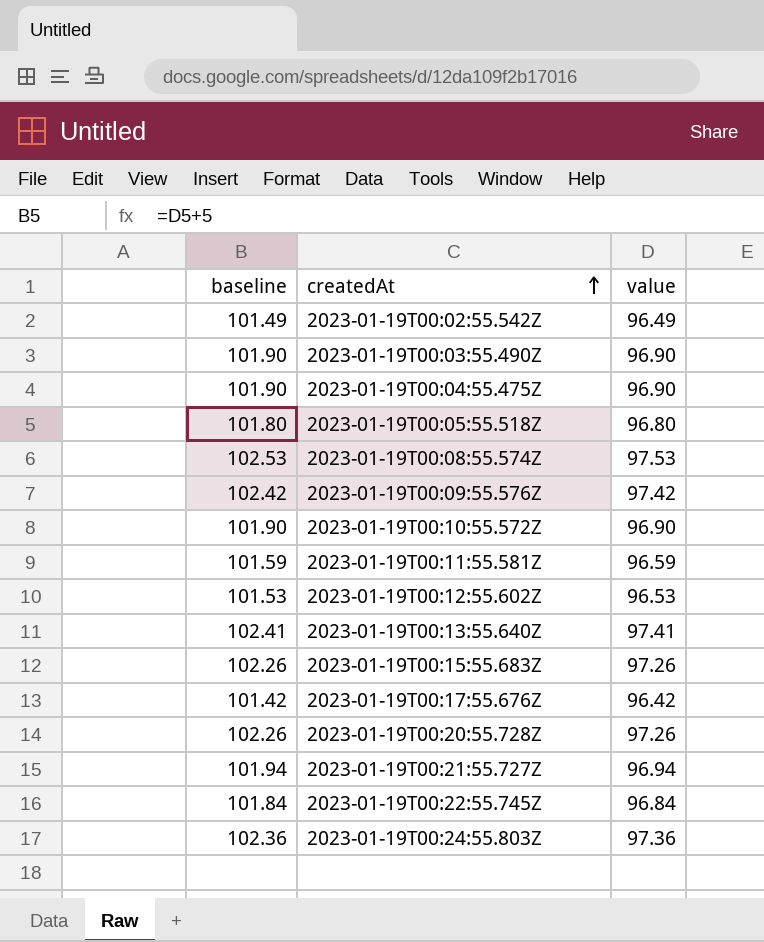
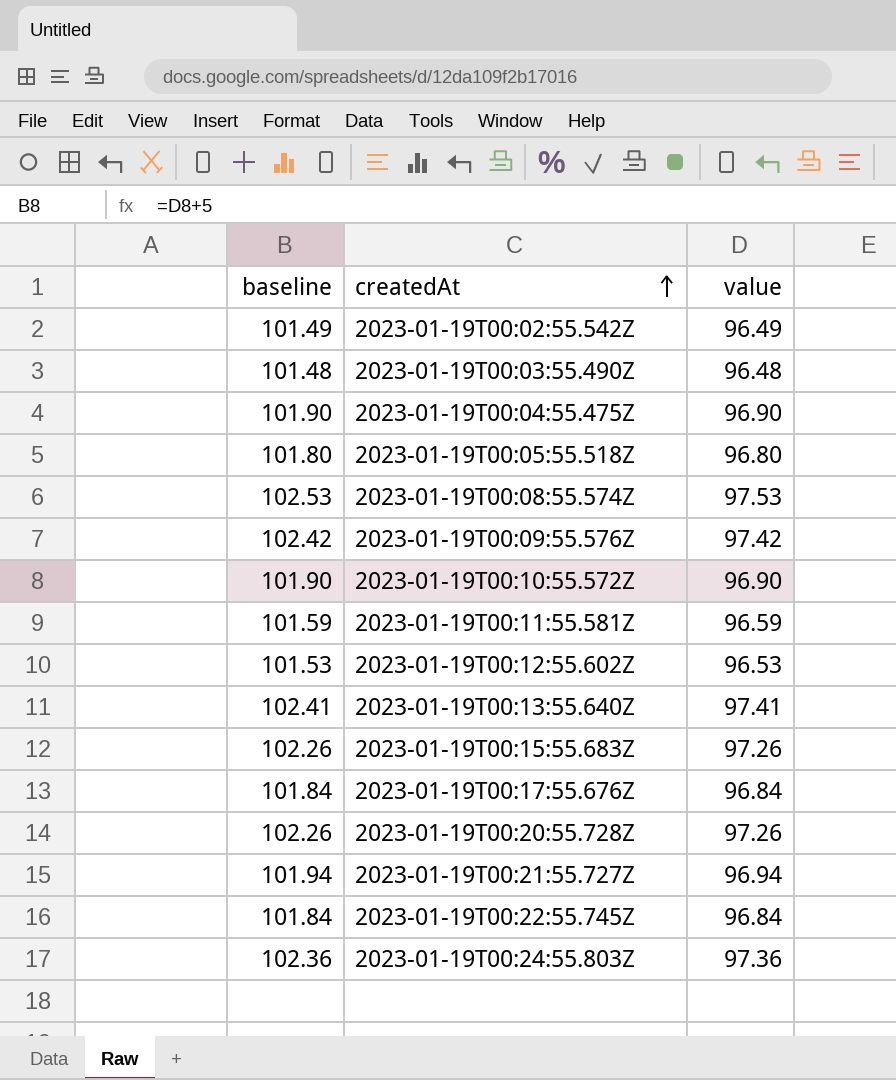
2023-01-19T00:03:55.490Z | baseline: 101.90 -> 101.48
2023-01-19T00:03:55.490Z | value: 96.90 -> 96.48
2023-01-19T00:17:55.676Z | baseline: 101.42 -> 101.84
2023-01-19T00:17:55.676Z | value: 96.42 -> 96.84

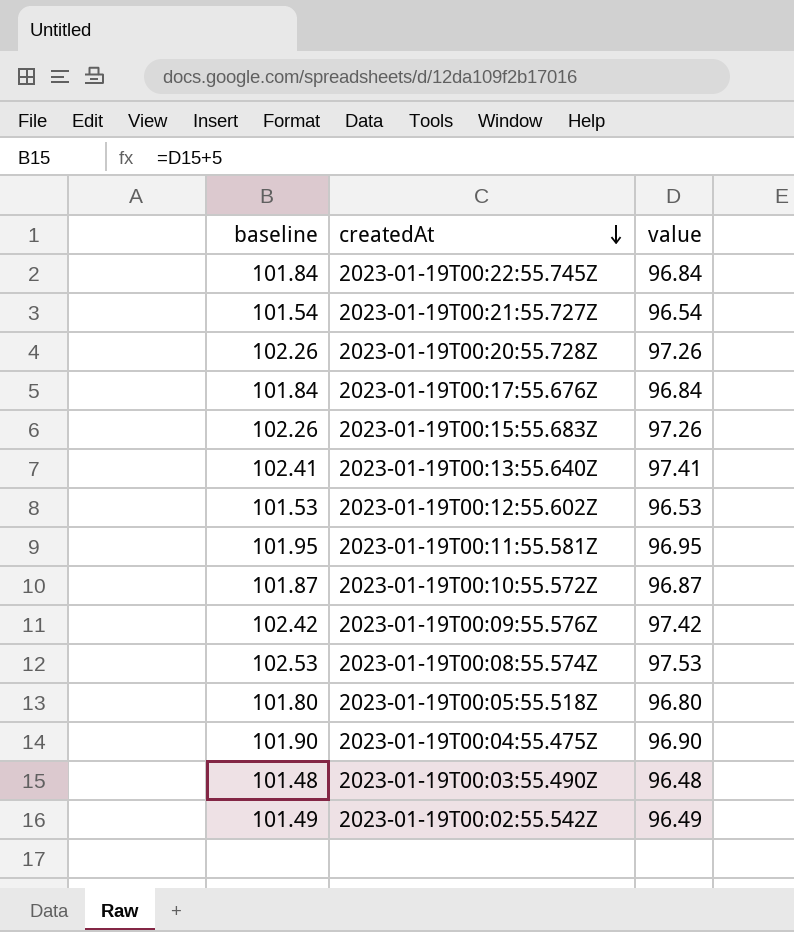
row order: createdAt ascending -> createdAt descending
row 2023-01-19T00:24:55.803Z: 102.36 | 97.36 -> none
2023-01-19T00:21:55.727Z | baseline: 101.94 -> 101.54
2023-01-19T00:21:55.727Z | value: 96.94 -> 96.54
2023-01-19T00:11:55.581Z | baseline: 101.59 -> 101.95
2023-01-19T00:11:55.581Z | value: 96.59 -> 96.95
2023-01-19T00:10:55.572Z | baseline: 101.90 -> 101.87
2023-01-19T00:10:55.572Z | value: 96.90 -> 96.87

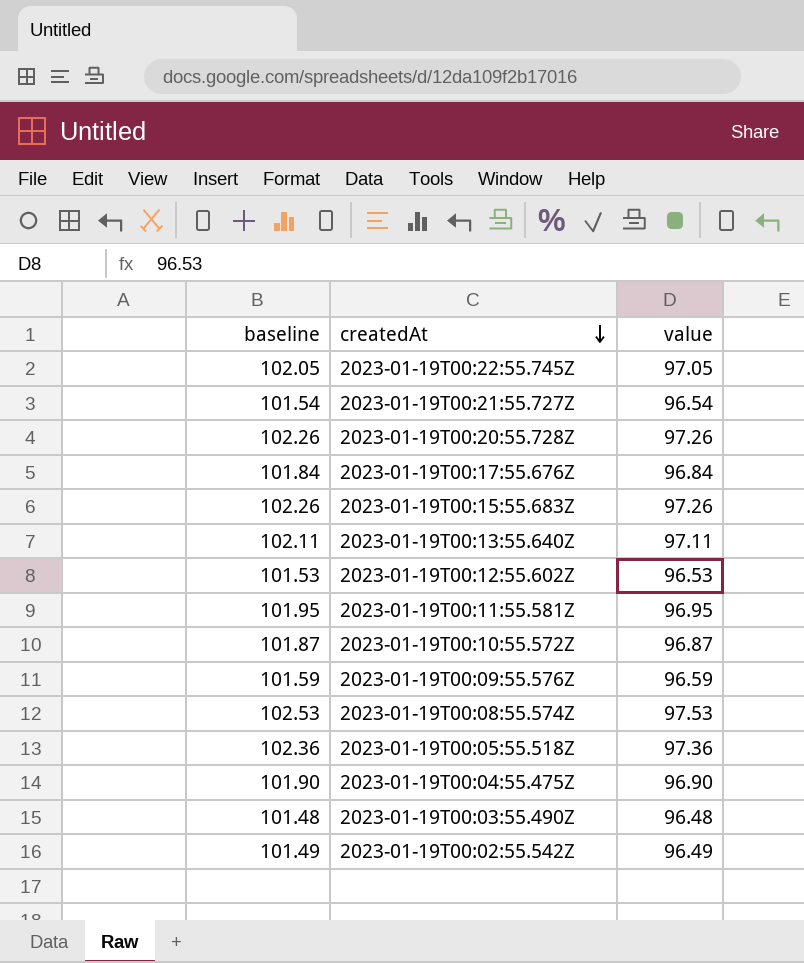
2023-01-19T00:22:55.745Z | baseline: 101.84 -> 102.05
2023-01-19T00:22:55.745Z | value: 96.84 -> 97.05
2023-01-19T00:13:55.640Z | baseline: 102.41 -> 102.11
2023-01-19T00:13:55.640Z | value: 97.41 -> 97.11
2023-01-19T00:09:55.576Z | baseline: 102.42 -> 101.59
2023-01-19T00:09:55.576Z | value: 97.42 -> 96.59
2023-01-19T00:05:55.518Z | baseline: 101.80 -> 102.36
2023-01-19T00:05:55.518Z | value: 96.80 -> 97.36

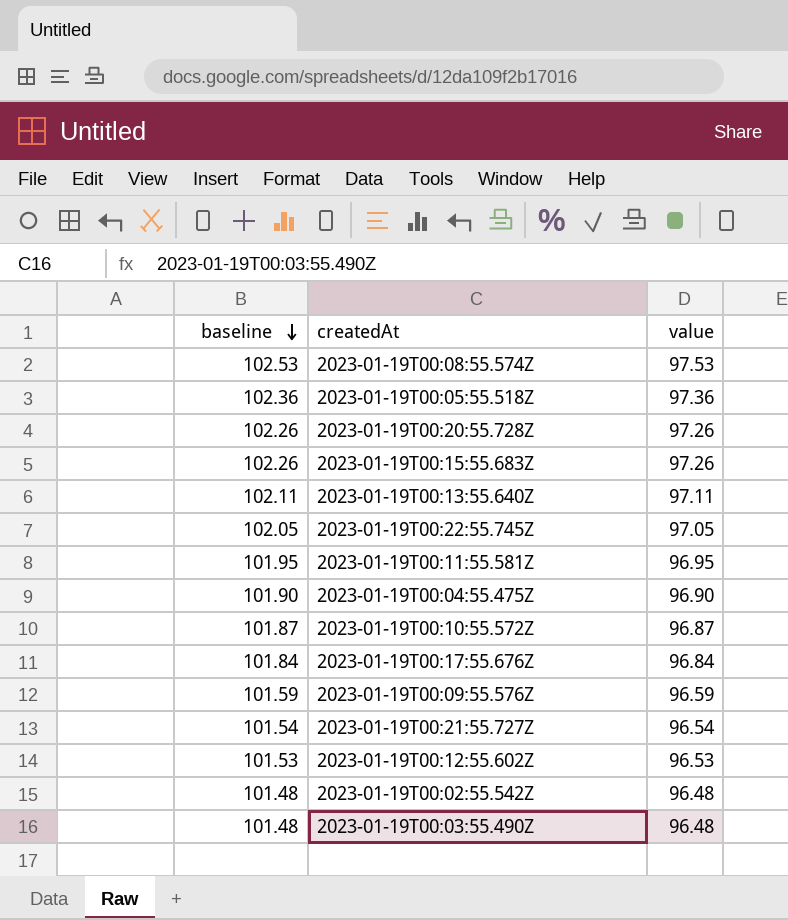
row order: createdAt descending -> baseline descending
2023-01-19T00:02:55.542Z | baseline: 101.49 -> 101.48
2023-01-19T00:02:55.542Z | value: 96.49 -> 96.48

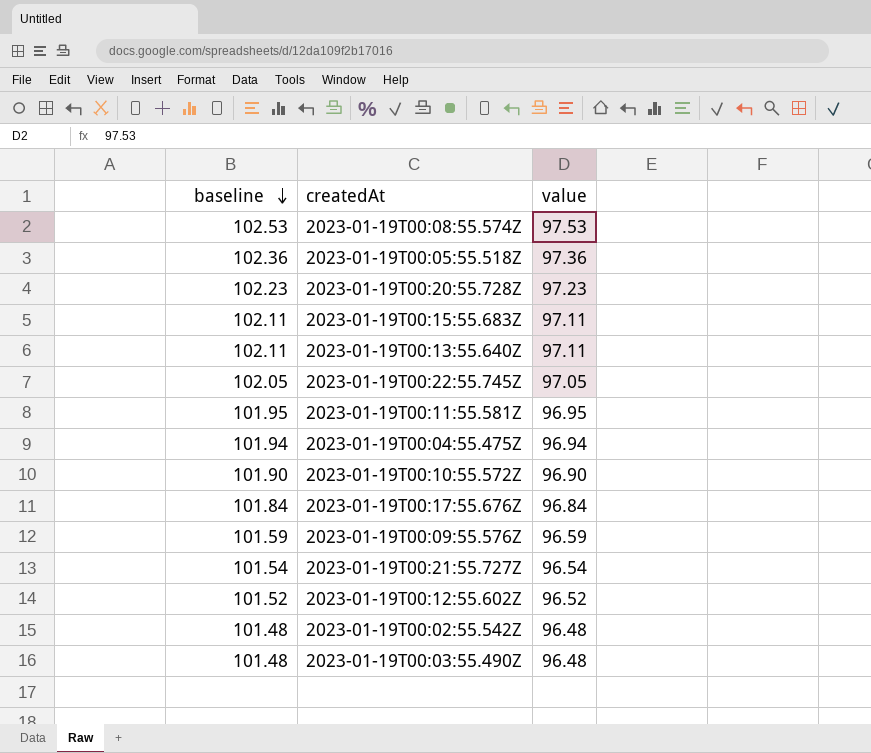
2023-01-19T00:20:55.728Z | baseline: 102.26 -> 102.23
2023-01-19T00:20:55.728Z | value: 97.26 -> 97.23
2023-01-19T00:15:55.683Z | baseline: 102.26 -> 102.11
2023-01-19T00:15:55.683Z | value: 97.26 -> 97.11
2023-01-19T00:04:55.475Z | baseline: 101.90 -> 101.94
2023-01-19T00:04:55.475Z | value: 96.90 -> 96.94
2023-01-19T00:10:55.572Z | baseline: 101.87 -> 101.90
2023-01-19T00:10:55.572Z | value: 96.87 -> 96.90
2023-01-19T00:12:55.602Z | baseline: 101.53 -> 101.52
2023-01-19T00:12:55.602Z | value: 96.53 -> 96.52

